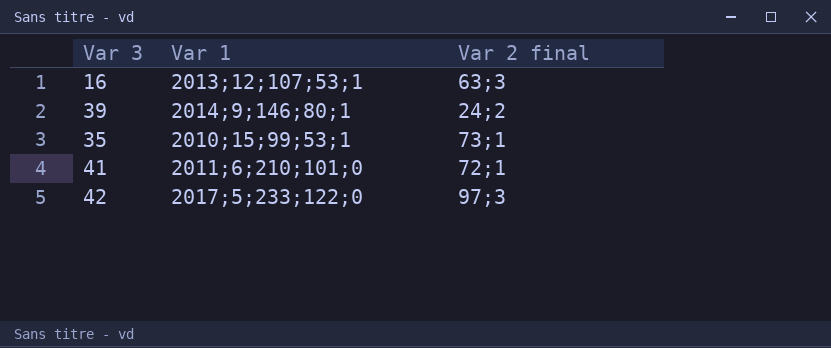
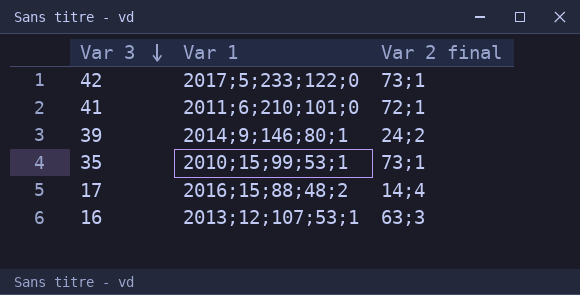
row order: none -> Var 3 descending
42 | Var 2 final: 97;3 -> 73;1
row 17: none -> 2016;15;88;48;2 | 14;4

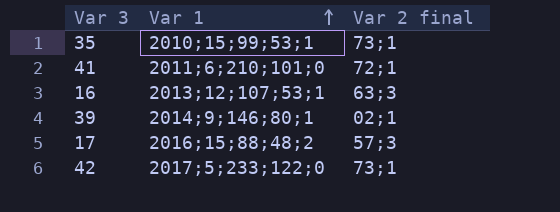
row order: Var 3 descending -> Var 1 ascending
39 | Var 2 final: 24;2 -> 02;1
17 | Var 2 final: 14;4 -> 57;3

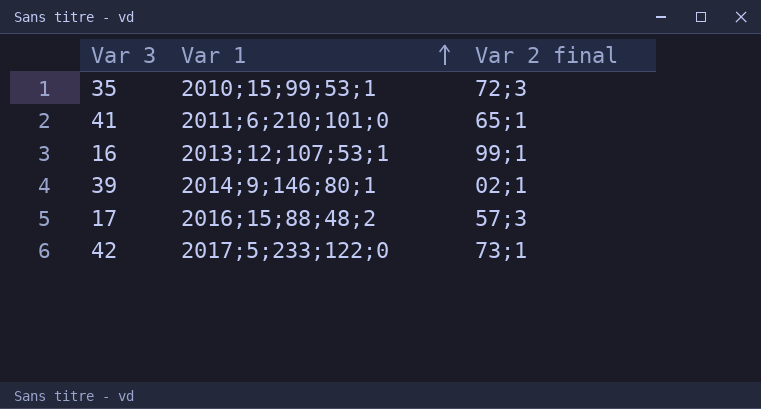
35 | Var 2 final: 73;1 -> 72;3
41 | Var 2 final: 72;1 -> 65;1
16 | Var 2 final: 63;3 -> 99;1

